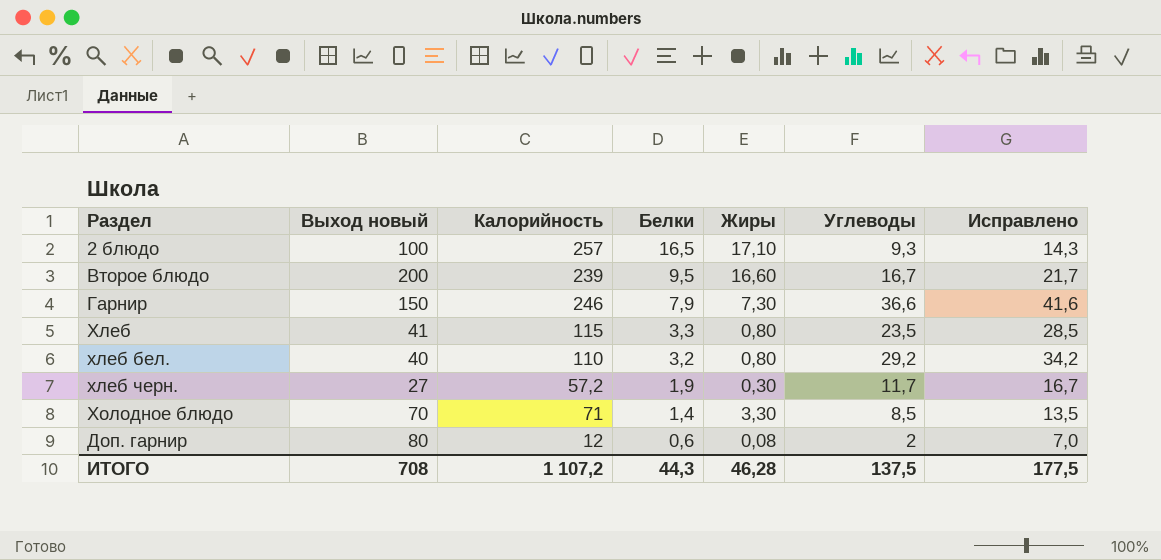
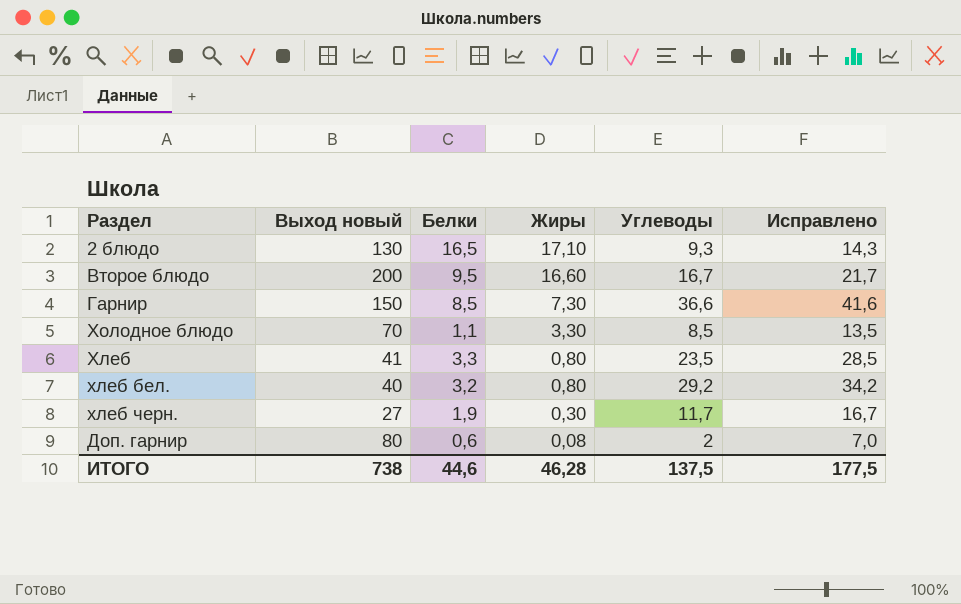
row order: Белки descending -> Жиры descending
column Калорийность | position: 3 -> none
2 блюдо | Выход новый: 100 -> 130
Гарнир | Белки: 7,9 -> 8,5
Холодное блюдо | Белки: 1,4 -> 1,1
ИТОГО | Выход новый: 708 -> 738
ИТОГО | Белки: 44,3 -> 44,6

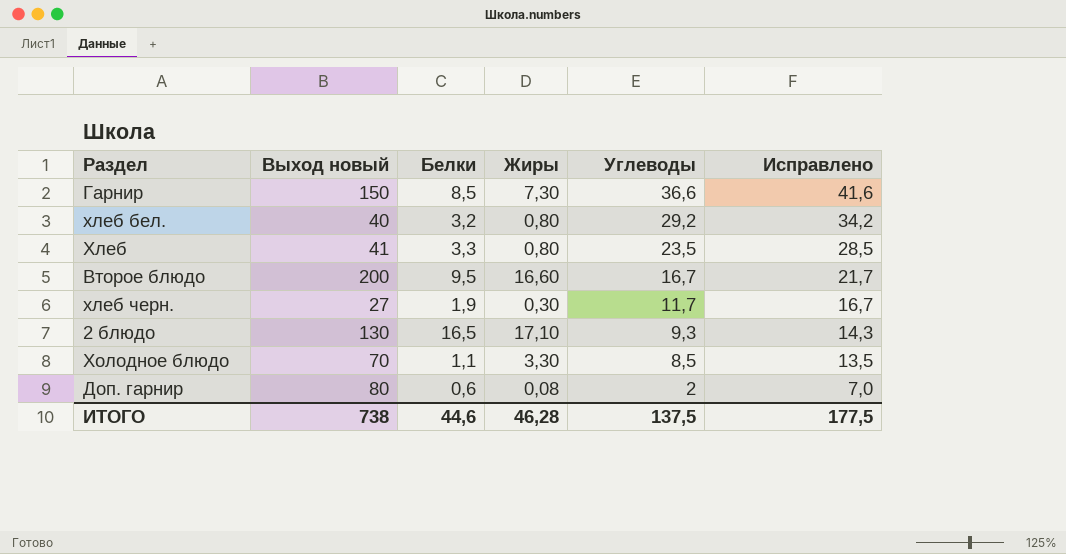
row order: Жиры descending -> Углеводы descending

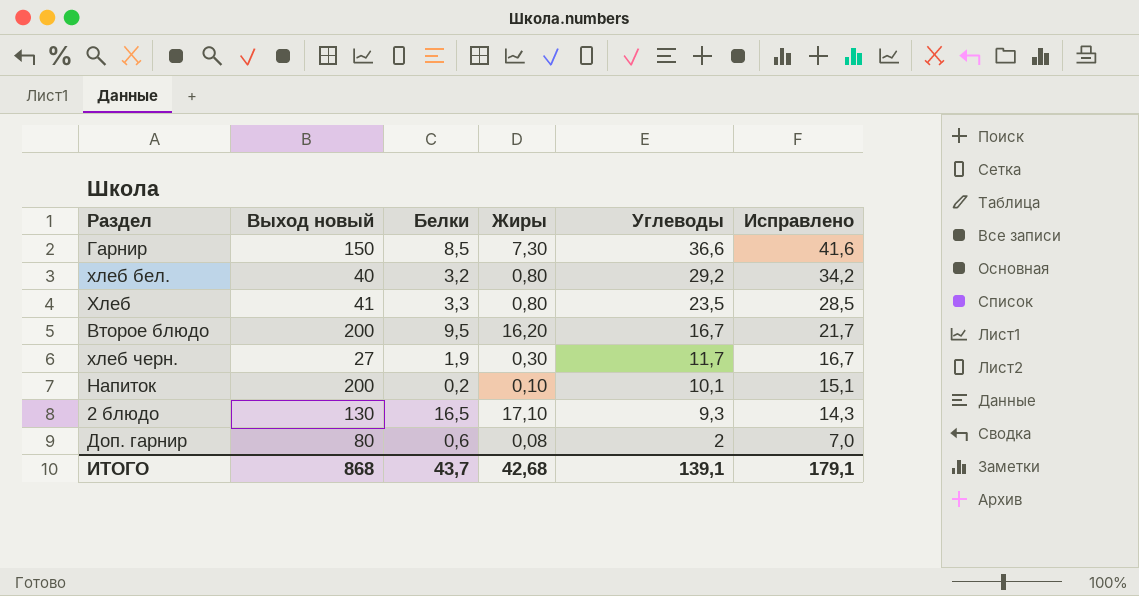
row Холодное блюдо: 70 | 1,1 | 3,30 | 8,5 | 13,5 -> none
Второе блюдо | Жиры: 16,60 -> 16,20
row Напиток: none -> 200 | 0,2 | 0,10 | 10,1 | 15,1
ИТОГО | Выход новый: 738 -> 868
ИТОГО | Белки: 44,6 -> 43,7
ИТОГО | Жиры: 46,28 -> 42,68
ИТОГО | Углеводы: 137,5 -> 139,1
ИТОГО | Исправлено: 177,5 -> 179,1

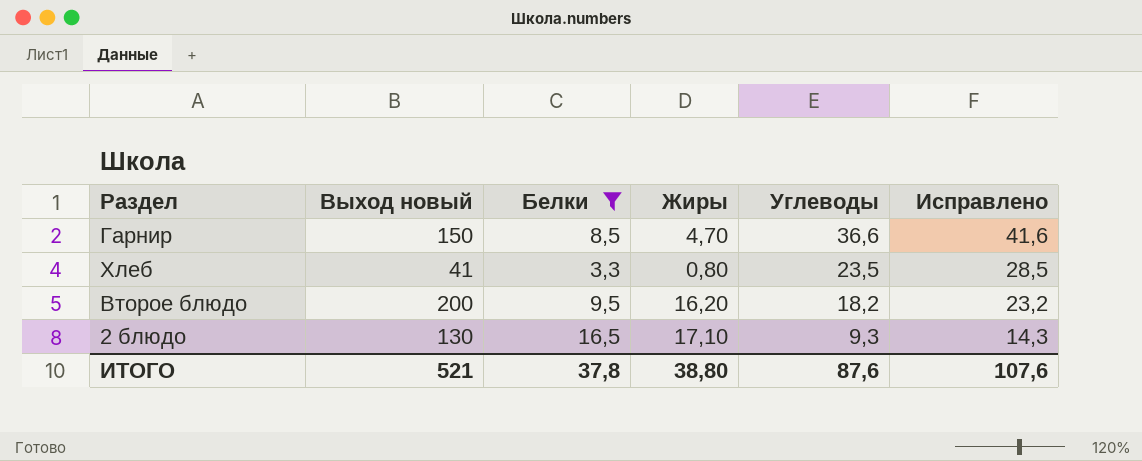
filter: none -> Белки >= 3,3
Гарнир | Жиры: 7,30 -> 4,70
Второе блюдо | Углеводы: 16,7 -> 18,2
Второе блюдо | Исправлено: 21,7 -> 23,2
ИТОГО | Выход новый: 868 -> 521
ИТОГО | Белки: 43,7 -> 37,8
ИТОГО | Жиры: 42,68 -> 38,80
ИТОГО | Углеводы: 139,1 -> 87,6
ИТОГО | Исправлено: 179,1 -> 107,6

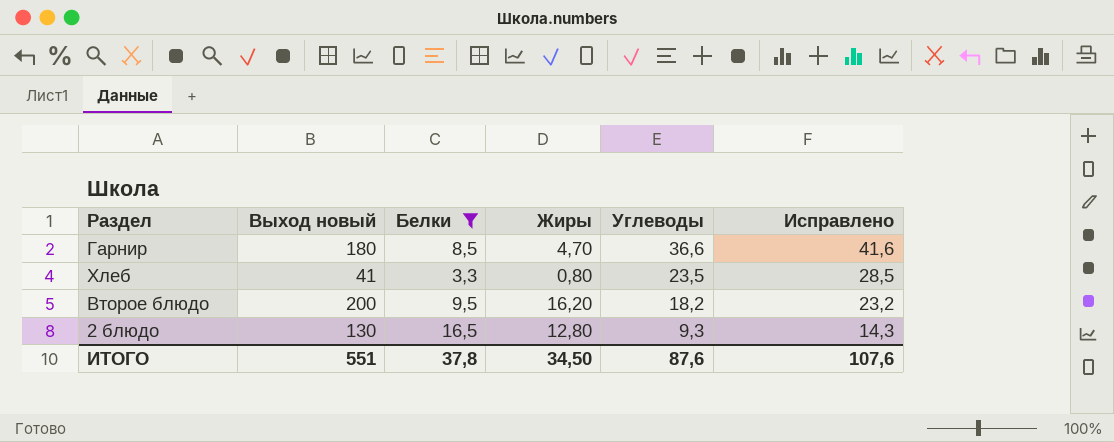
Гарнир | Выход новый: 150 -> 180
2 блюдо | Жиры: 17,10 -> 12,80
ИТОГО | Выход новый: 521 -> 551
ИТОГО | Жиры: 38,80 -> 34,50

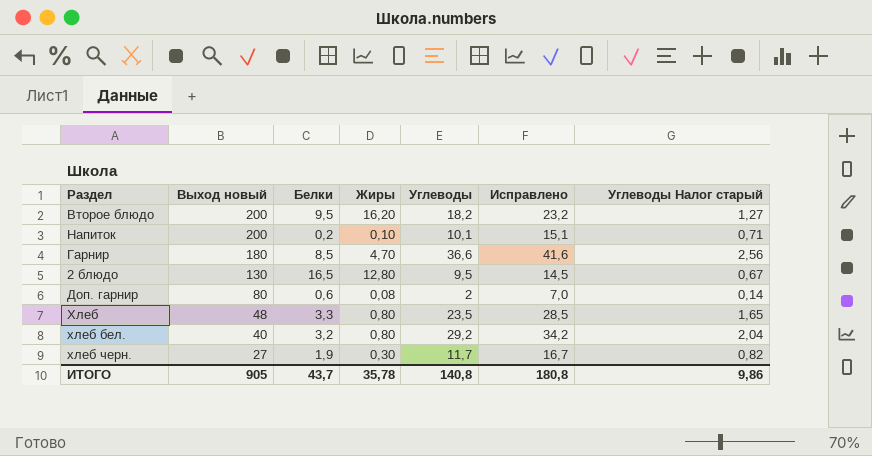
filter: Белки >= 3,3 -> none
row order: Углеводы descending -> Выход новый descending
column Углеводы Налог старый | formula: none -> [Углеводы] * 0,07
2 блюдо | Углеводы: 9,3 -> 9,5
2 блюдо | Исправлено: 14,3 -> 14,5
Хлеб | Выход новый: 41 -> 48
ИТОГО | Выход новый: 551 -> 905
ИТОГО | Белки: 37,8 -> 43,7
ИТОГО | Жиры: 34,50 -> 35,78
ИТОГО | Углеводы: 87,6 -> 140,8
ИТОГО | Исправлено: 107,6 -> 180,8

